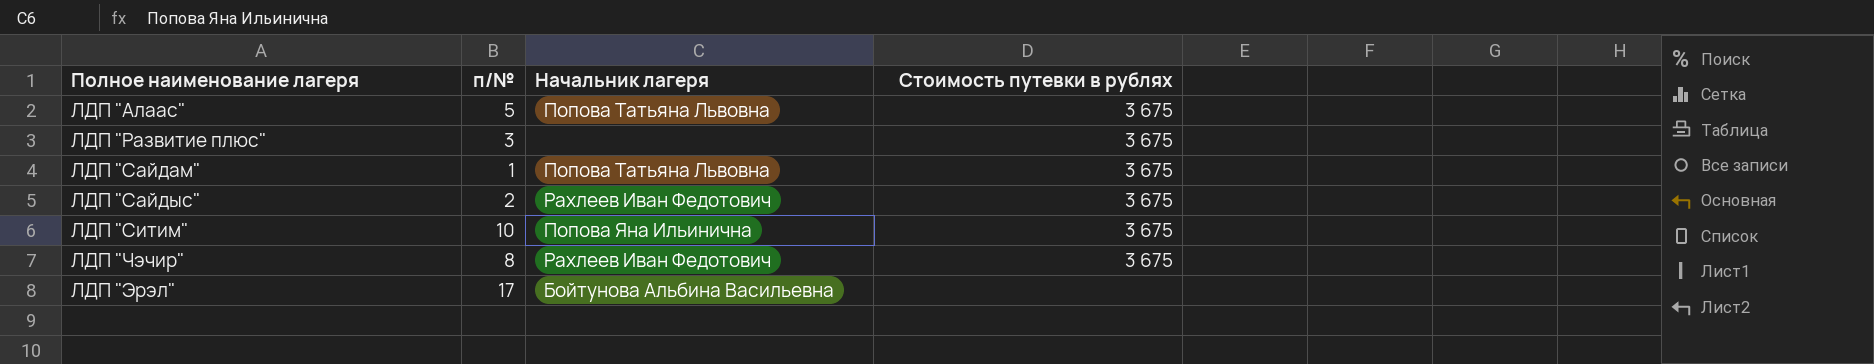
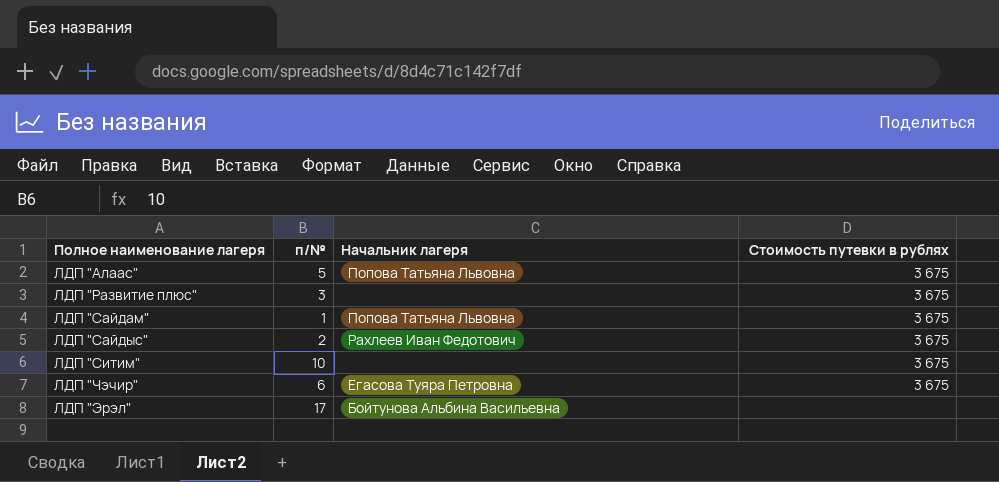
ЛДП "Ситим" | Начальник лагеря: Попова Яна Ильинична -> none
ЛДП "Чэчир" | п/№: 8 -> 6
ЛДП "Чэчир" | Начальник лагеря: Рахлеев Иван Федотович -> Егасова Туяра Петровна

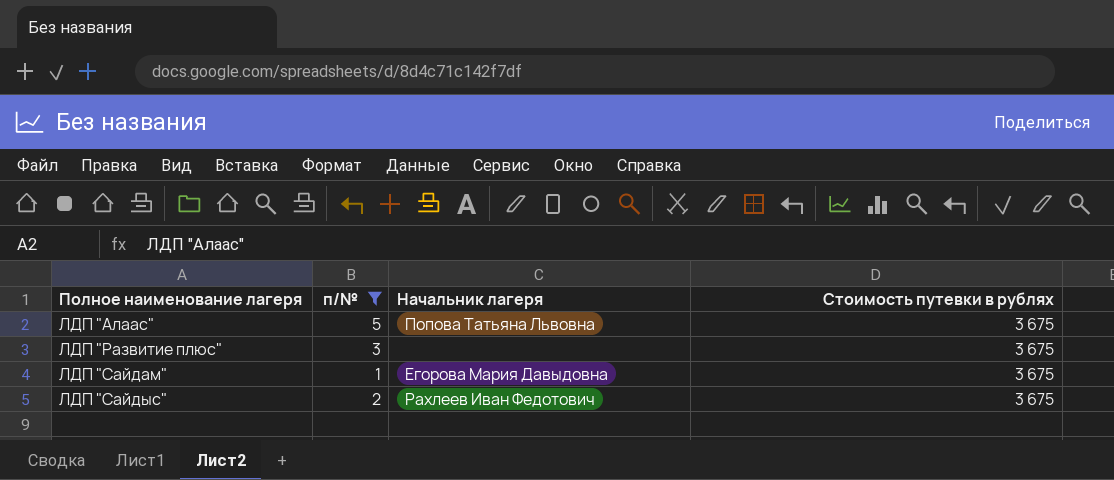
filter: none -> п/№ <= 5
ЛДП "Сайдам" | Начальник лагеря: Попова Татьяна Львовна -> Егорова Мария Давыдовна

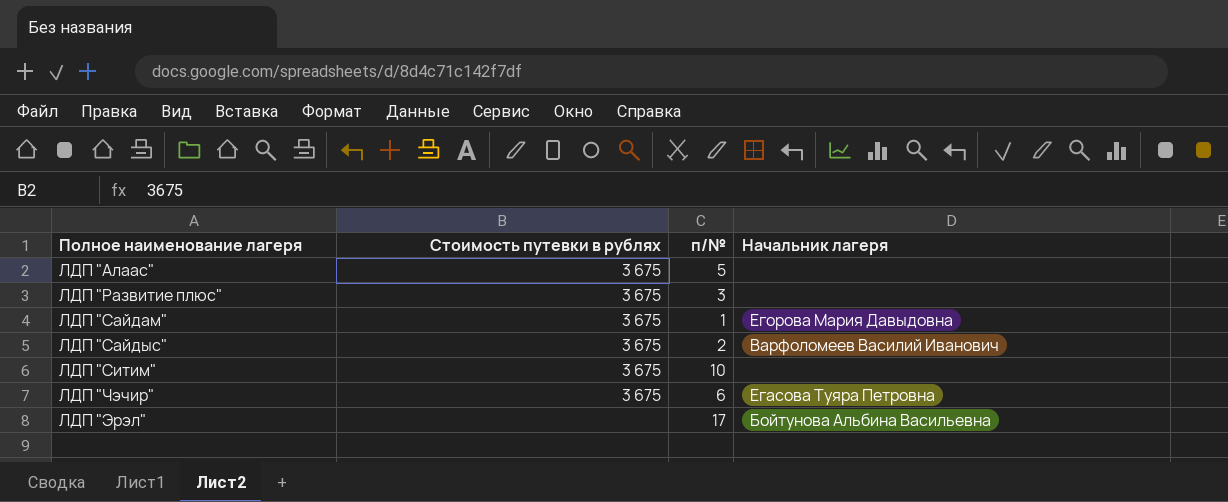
filter: п/№ <= 5 -> none
column Стоимость путевки в рублях | position: 4 -> 2
ЛДП "Алаас" | Начальник лагеря: Попова Татьяна Львовна -> none
ЛДП "Сайдыс" | Начальник лагеря: Рахлеев Иван Федотович -> Варфоломеев Василий Иванович

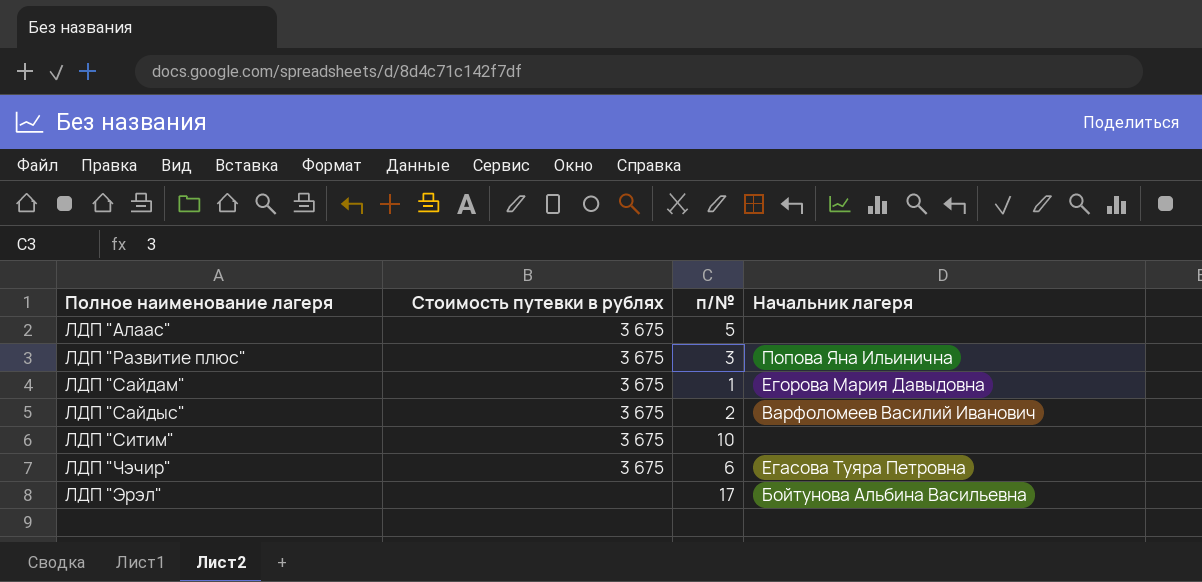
ЛДП "Развитие плюс" | Начальник лагеря: none -> Попова Яна Ильинична

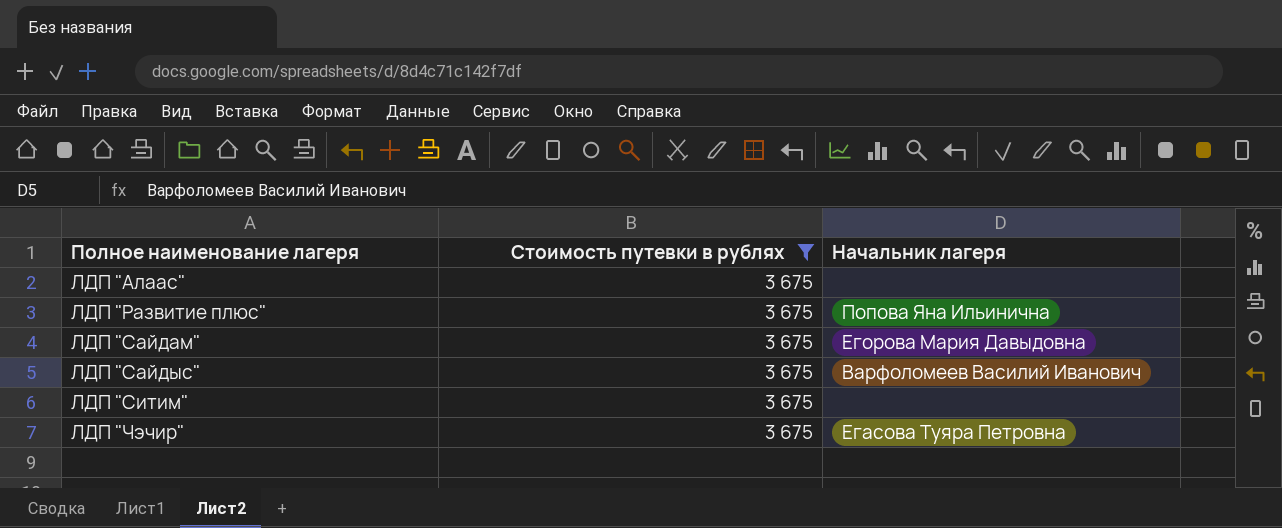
filter: none -> Стоимость путевки в рублях = 3 675
column п/№ | position: 3 -> none

